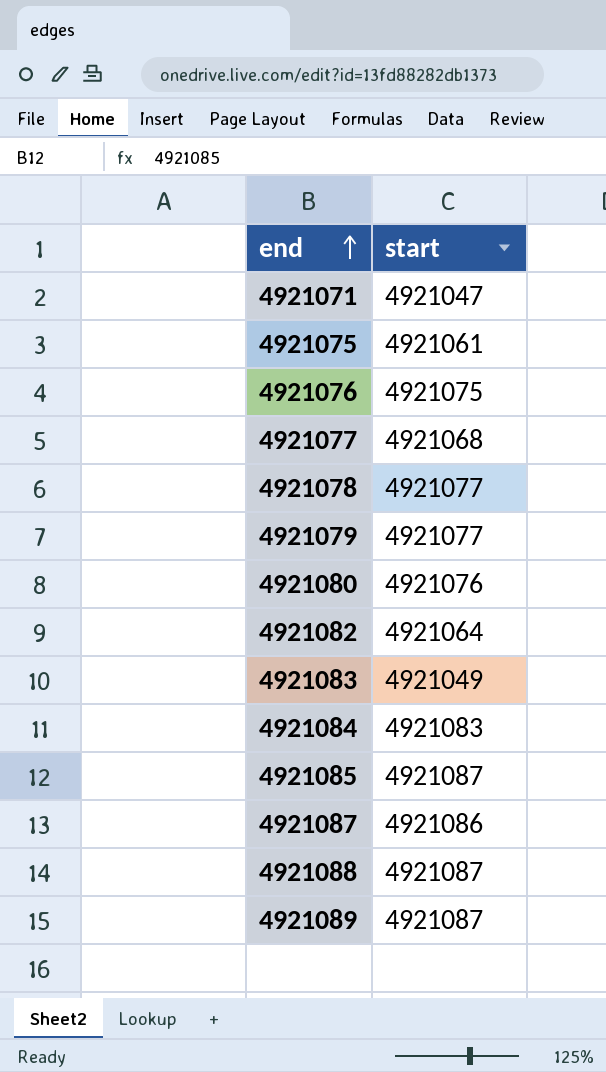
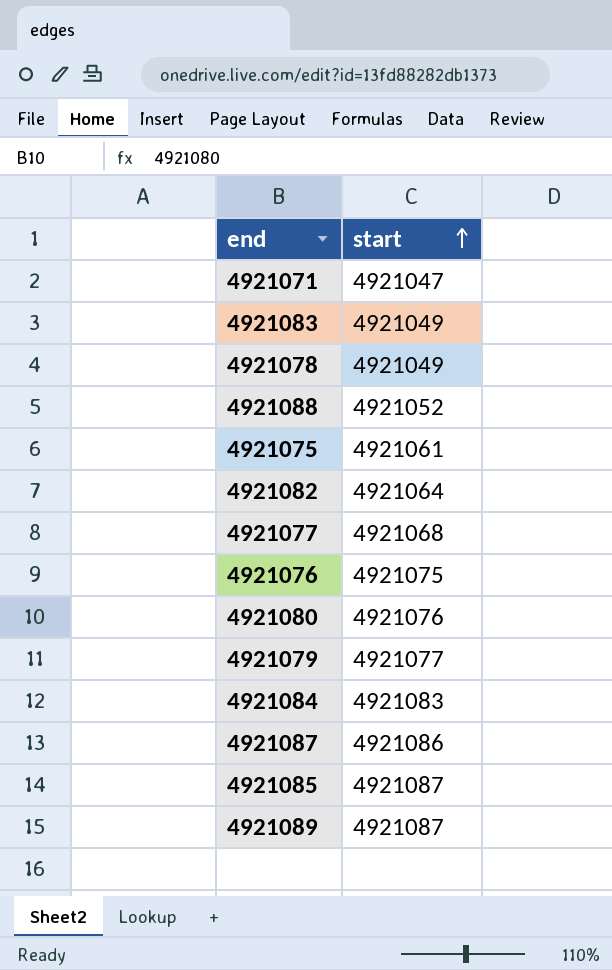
row order: end ascending -> start ascending
4921078 | start: 4921077 -> 4921049
4921088 | start: 4921087 -> 4921052

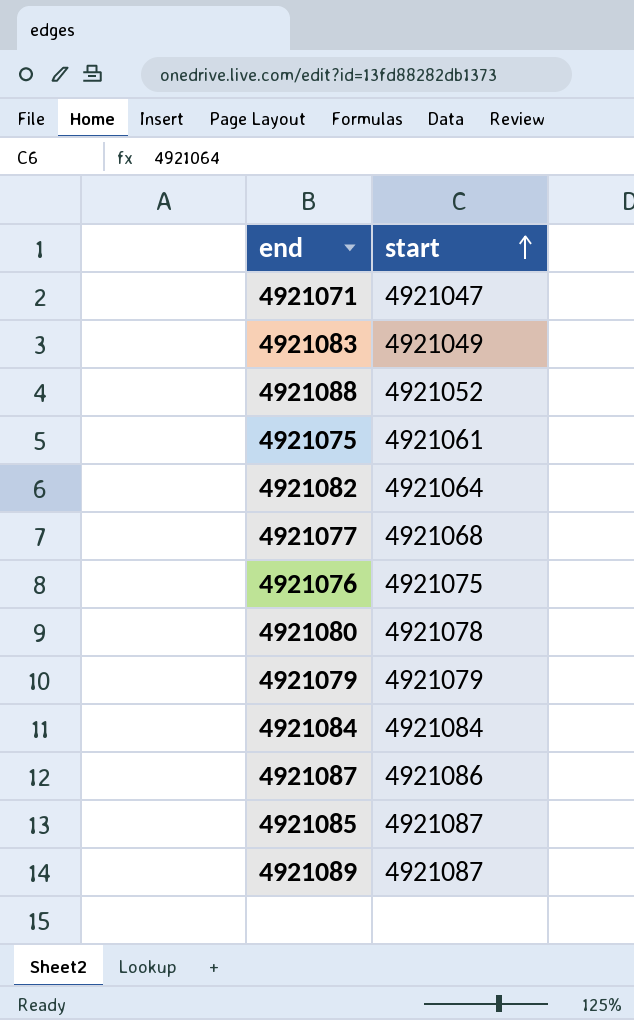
row 4921078: 4921049 -> none
4921080 | start: 4921076 -> 4921078
4921079 | start: 4921077 -> 4921079
4921084 | start: 4921083 -> 4921084

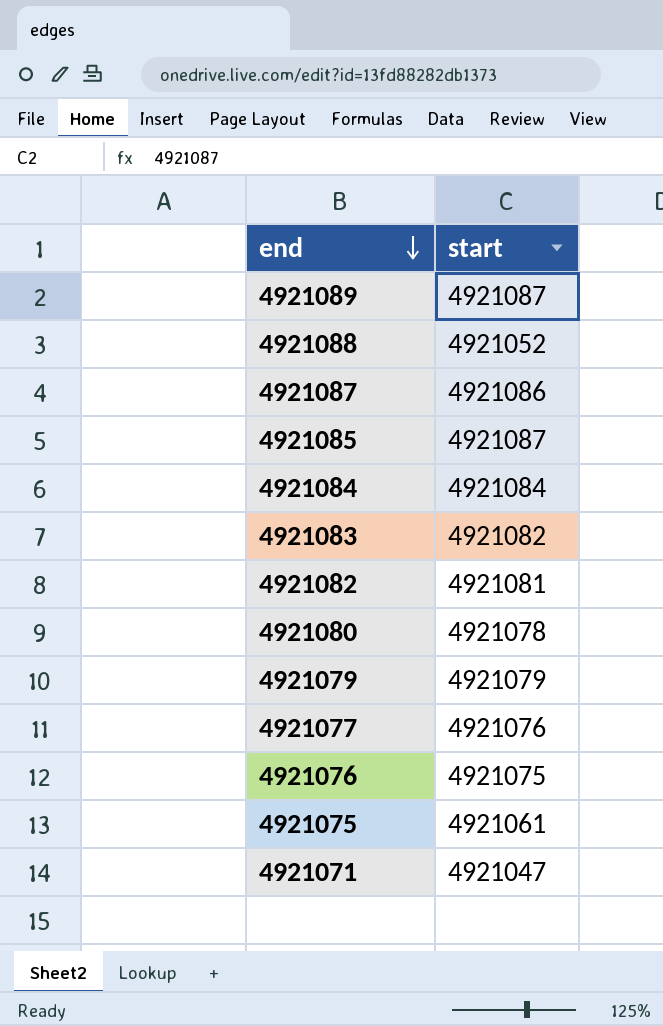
row order: start ascending -> end descending
4921083 | start: 4921049 -> 4921082
4921082 | start: 4921064 -> 4921081
4921077 | start: 4921068 -> 4921076

